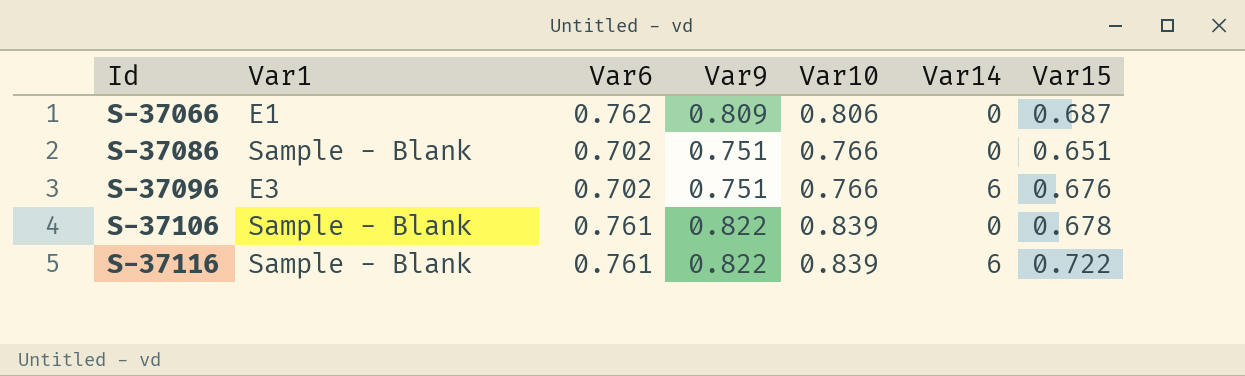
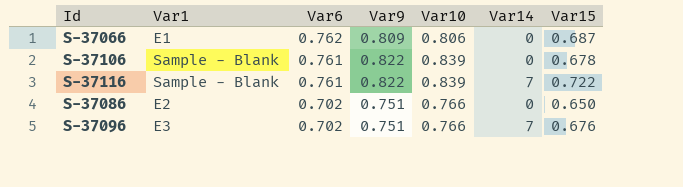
row order: Id ascending -> Var6 descending
S-37116 | Var14: 6 -> 7
S-37086 | Var1: Sample - Blank -> E2
S-37086 | Var15: 0.651 -> 0.650
S-37096 | Var14: 6 -> 7

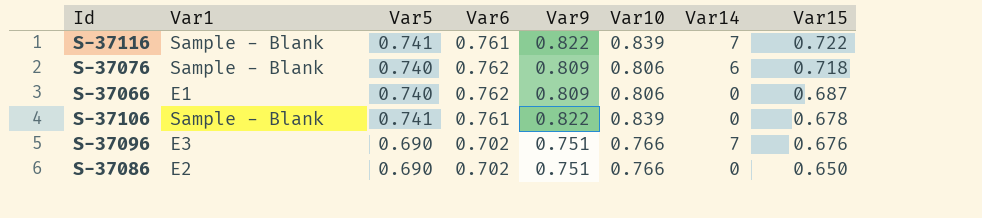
row order: Var6 descending -> Var15 descending
column Var5 | position: none -> 3
row S-37076: none -> Sample - Blank | 0.740 | 0.762 | 0.809 | 0.806 | 6 | 0.718

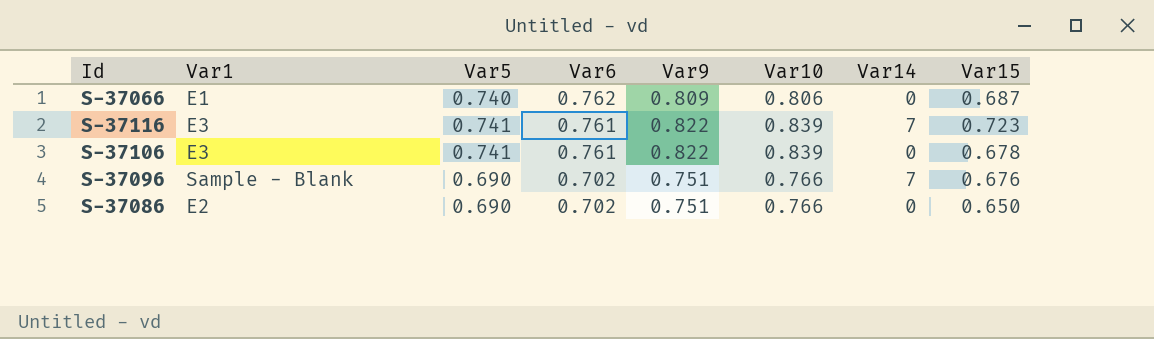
row order: Var15 descending -> Var6 descending
row S-37076: Sample - Blank | 0.740 | 0.762 | 0.809 | 0.806 | 6 | 0.718 -> none
S-37116 | Var1: Sample - Blank -> E3
S-37116 | Var15: 0.722 -> 0.723
S-37106 | Var1: Sample - Blank -> E3
S-37096 | Var1: E3 -> Sample - Blank

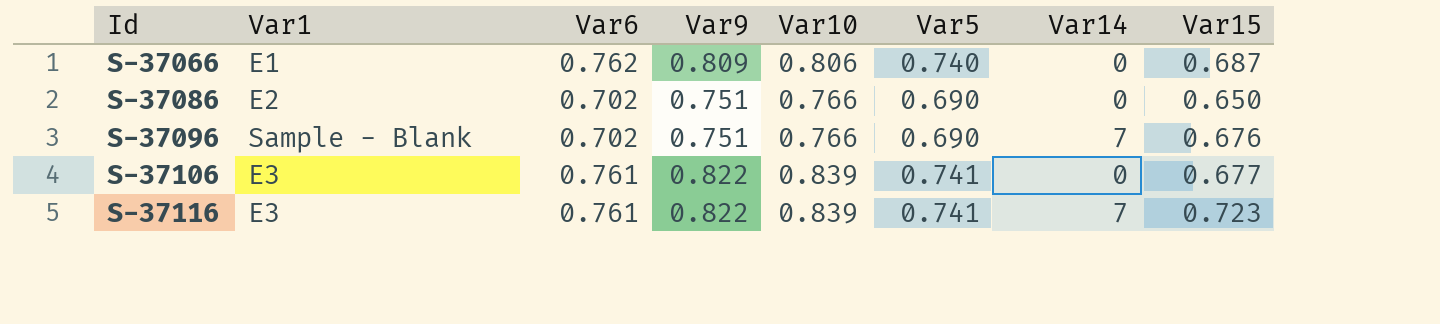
row order: Var6 descending -> Id ascending
column Var5 | position: 3 -> 6
S-37106 | Var15: 0.678 -> 0.677

